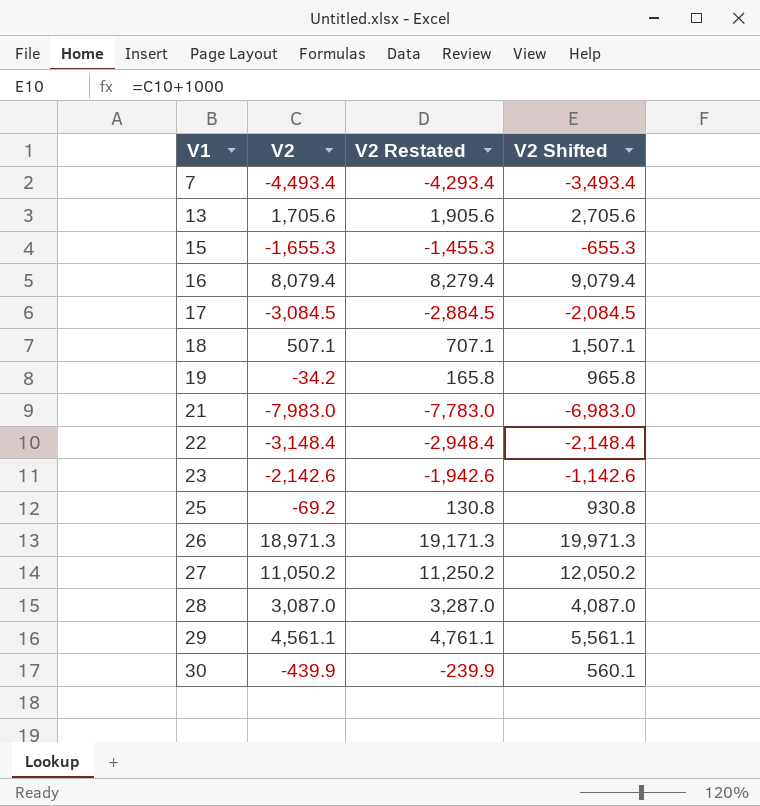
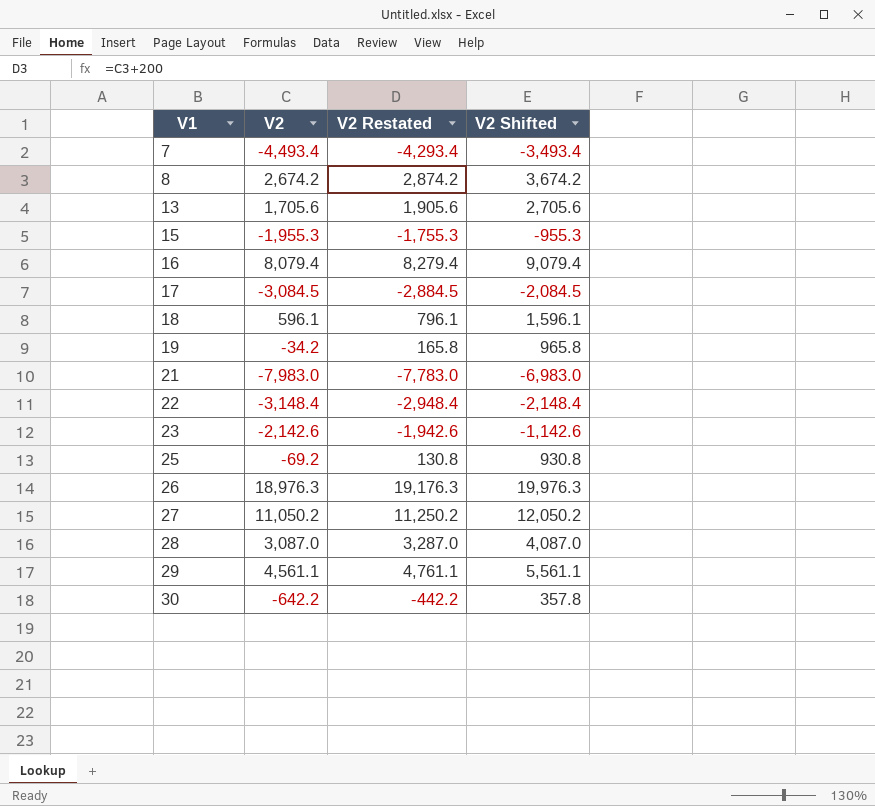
row 8: none -> 2,674.2 | 2,874.2 | 3,674.2
15 | V2: -1,655.3 -> -1,955.3
15 | V2 Restated: -1,455.3 -> -1,755.3
15 | V2 Shifted: -655.3 -> -955.3
18 | V2: 507.1 -> 596.1
18 | V2 Restated: 707.1 -> 796.1
18 | V2 Shifted: 1,507.1 -> 1,596.1
26 | V2: 18,971.3 -> 18,976.3
26 | V2 Restated: 19,171.3 -> 19,176.3
26 | V2 Shifted: 19,971.3 -> 19,976.3
30 | V2: -439.9 -> -642.2
30 | V2 Restated: -239.9 -> -442.2
30 | V2 Shifted: 560.1 -> 357.8

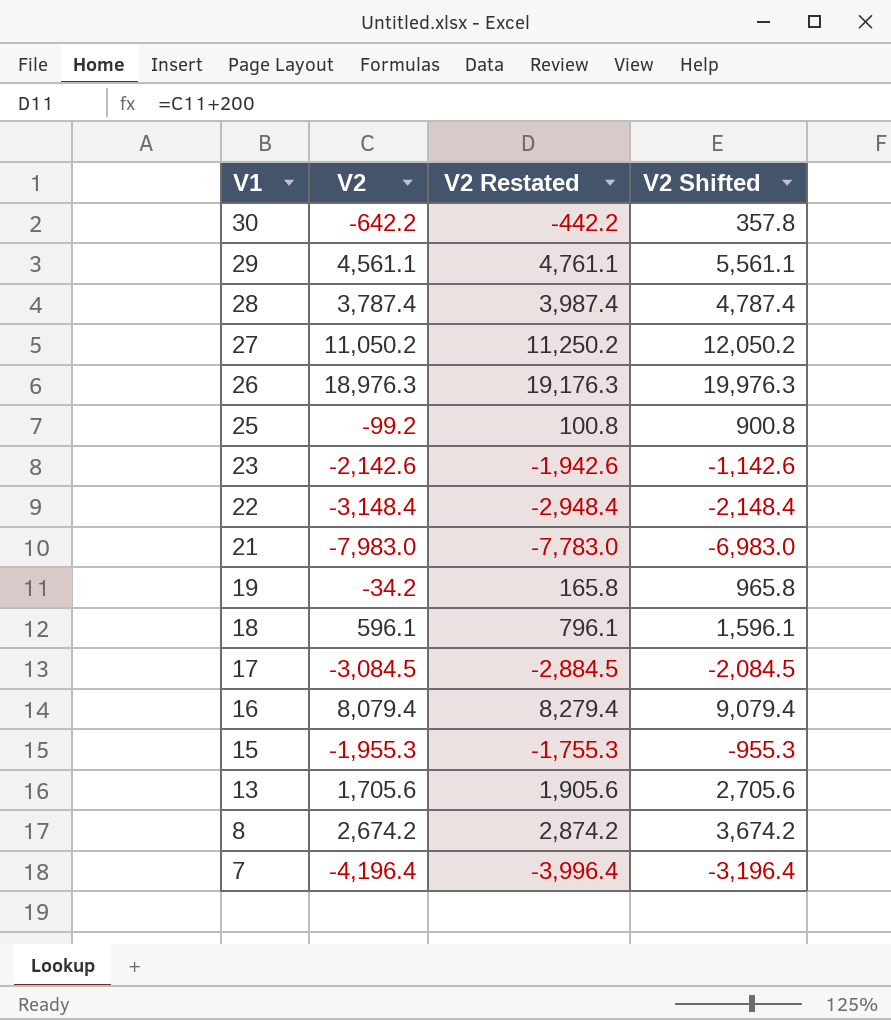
row order: V1 ascending -> V1 descending
28 | V2: 3,087.0 -> 3,787.4
28 | V2 Restated: 3,287.0 -> 3,987.4
28 | V2 Shifted: 4,087.0 -> 4,787.4
25 | V2: -69.2 -> -99.2
25 | V2 Restated: 130.8 -> 100.8
25 | V2 Shifted: 930.8 -> 900.8
7 | V2: -4,493.4 -> -4,196.4
7 | V2 Restated: -4,293.4 -> -3,996.4
7 | V2 Shifted: -3,493.4 -> -3,196.4

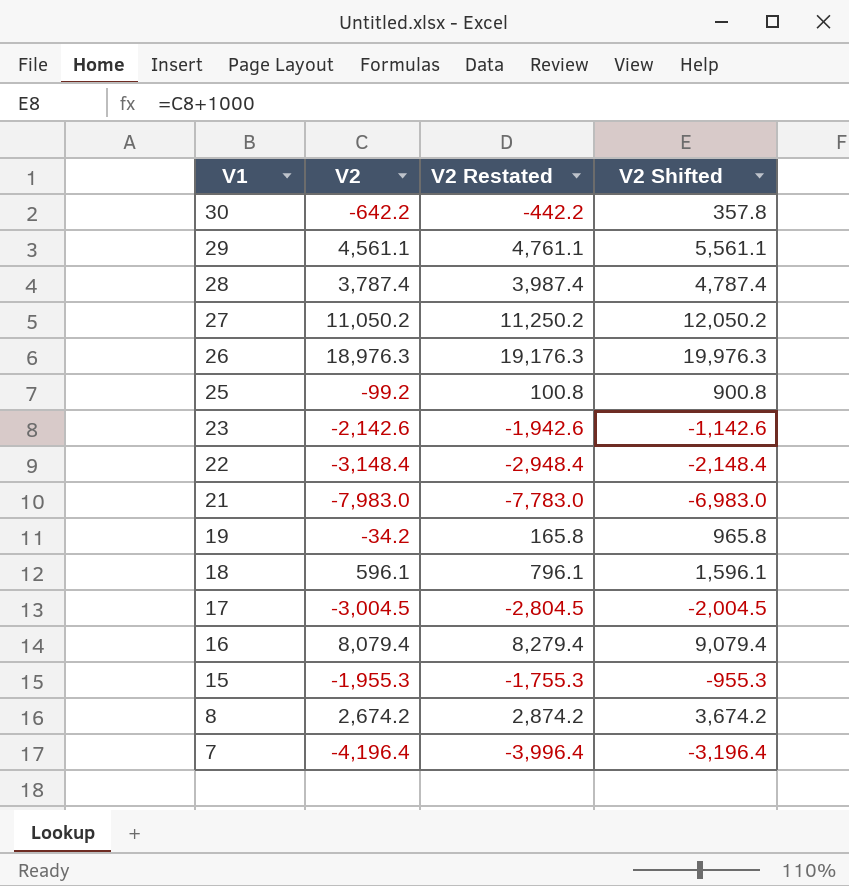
row 13: 1,705.6 | 1,905.6 | 2,705.6 -> none
17 | V2: -3,084.5 -> -3,004.5
17 | V2 Restated: -2,884.5 -> -2,804.5
17 | V2 Shifted: -2,084.5 -> -2,004.5

